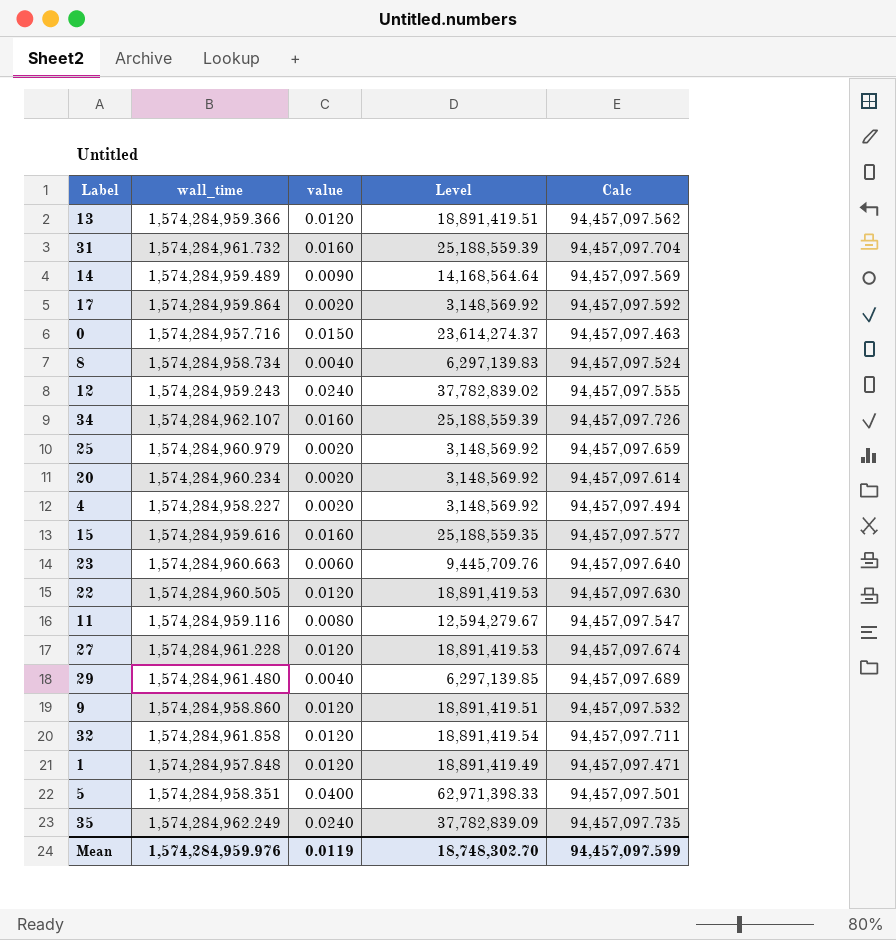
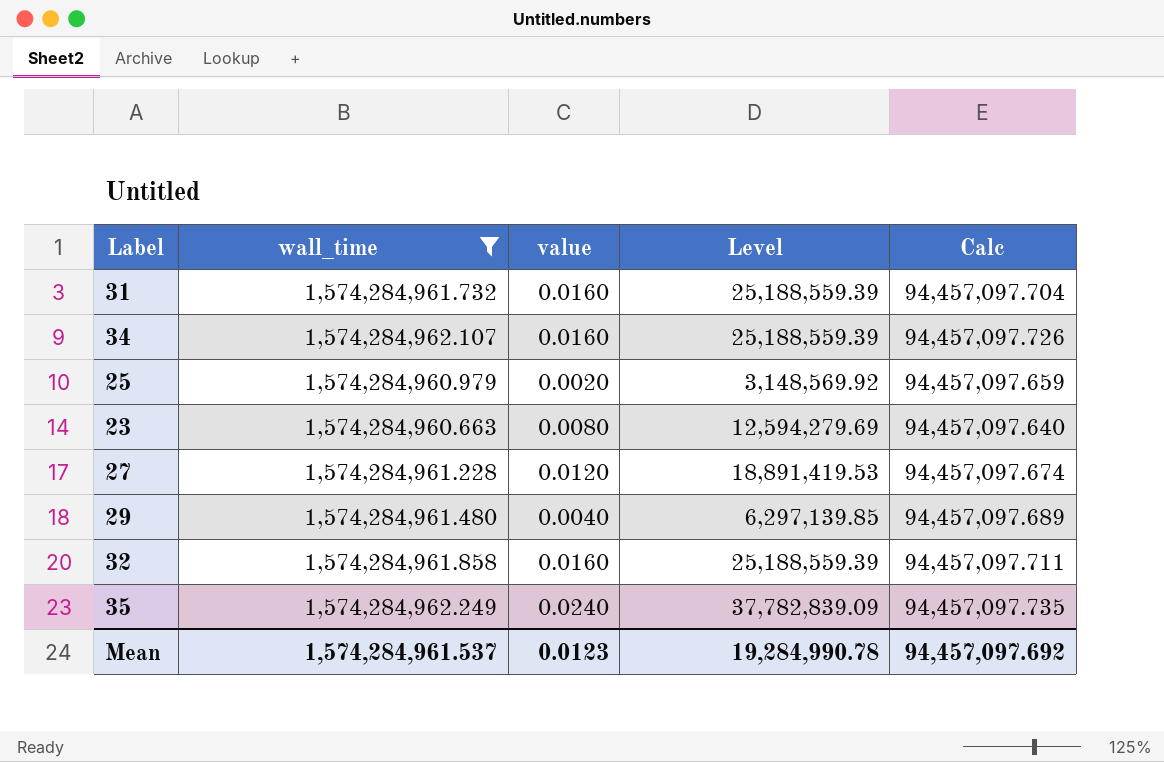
filter: none -> wall_time >= 1,574,284,960.663
23 | value: 0.0060 -> 0.0080
23 | Level: 9,445,709.76 -> 12,594,279.69
32 | value: 0.0120 -> 0.0160
32 | Level: 18,891,419.54 -> 25,188,559.39
Mean | wall_time: 1,574,284,959.976 -> 1,574,284,961.537
Mean | value: 0.0119 -> 0.0123
Mean | Level: 18,748,302.70 -> 19,284,990.78
Mean | Calc: 94,457,097.599 -> 94,457,097.692

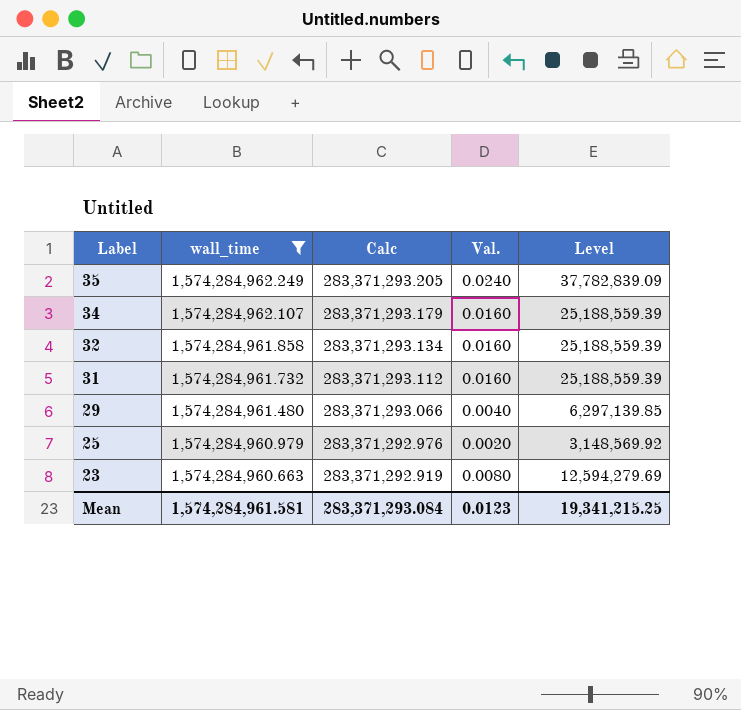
row order: none -> Label descending
column Calc | formula: [wall_time] * 0.06 -> [wall_time] * 0.18
column Calc | position: 5 -> 3
column name: value -> Val.
row 27: 1,574,284,961.228 | 0.0120 | 18,891,419.53 | 94,457,097.674 -> none
Mean | wall_time: 1,574,284,961.537 -> 1,574,284,961.581
Mean | Calc: 94,457,097.692 -> 283,371,293.084
Mean | Level: 19,284,990.78 -> 19,341,215.25

